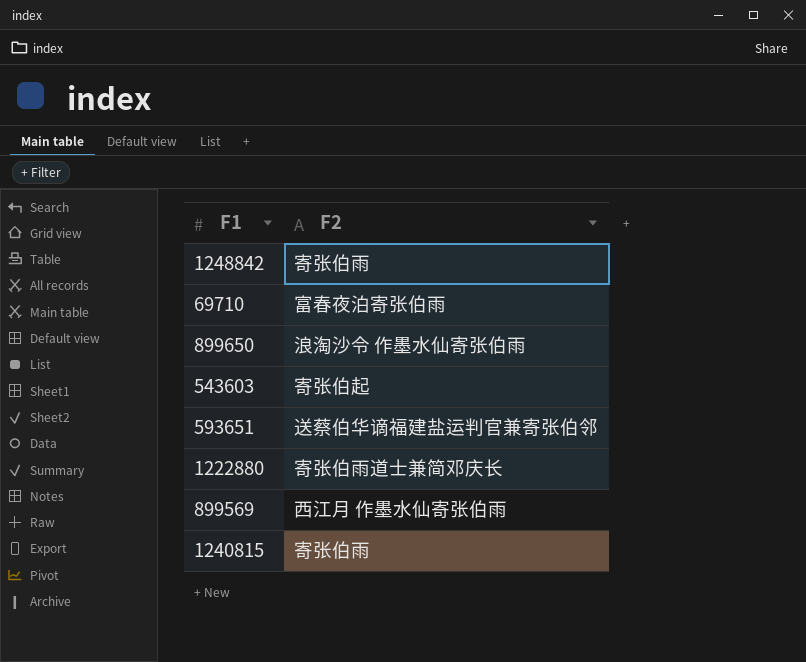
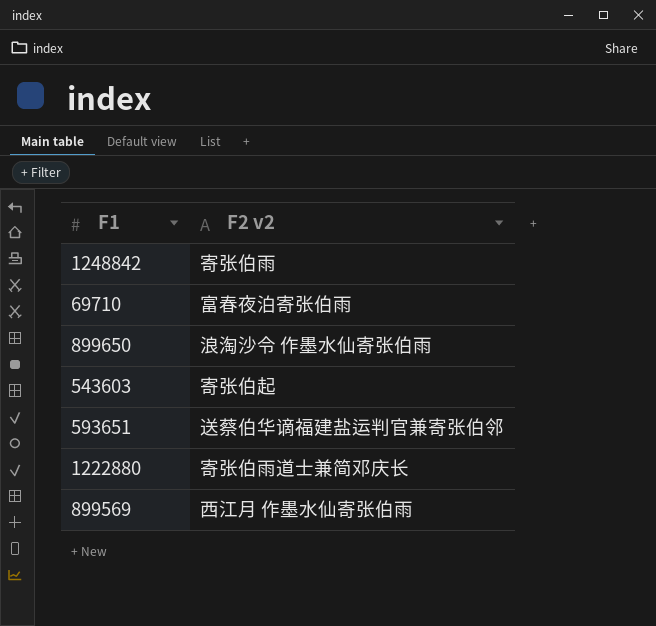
column name: F2 -> F2 v2
row 1240815: 寄张伯雨 -> none

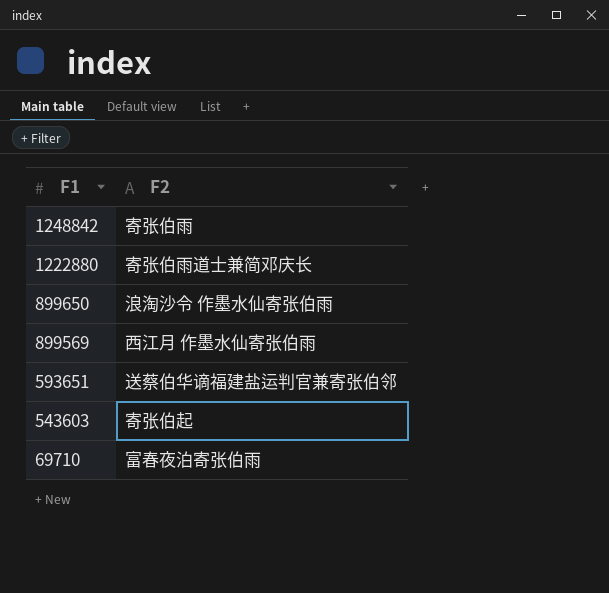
row order: none -> F1 descending
column name: F2 v2 -> F2

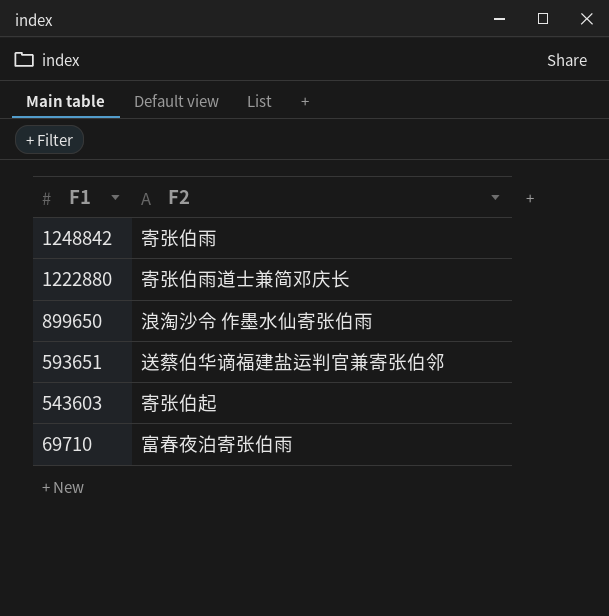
row 899569: 西江月 作墨水仙寄张伯雨 -> none

